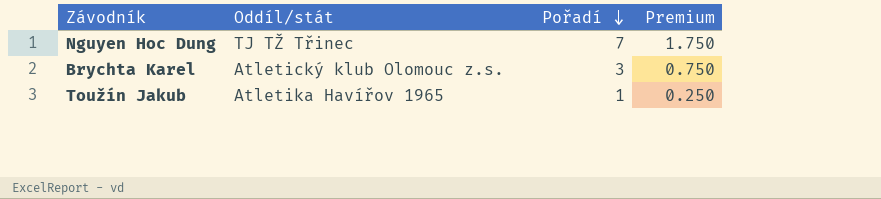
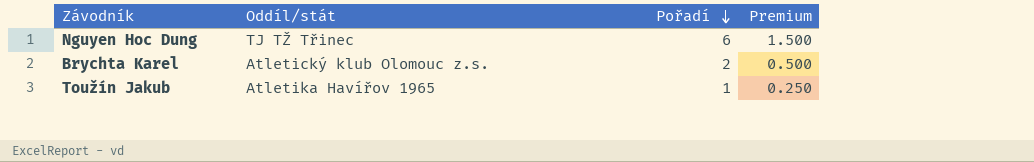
Nguyen Hoc Dung | Pořadí: 7 -> 6
Nguyen Hoc Dung | Premium: 1.750 -> 1.500
Brychta Karel | Pořadí: 3 -> 2
Brychta Karel | Premium: 0.750 -> 0.500

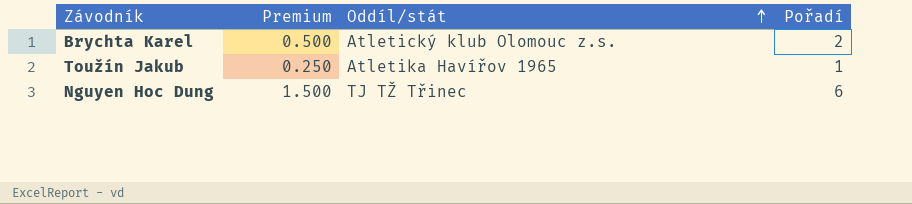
row order: Pořadí descending -> Oddíl/stát ascending
column Premium | position: 4 -> 2

